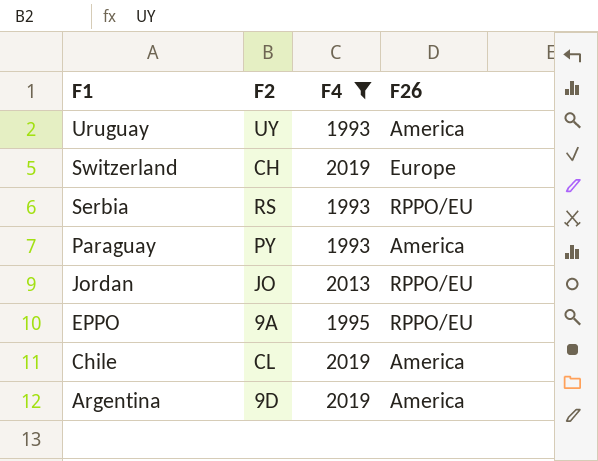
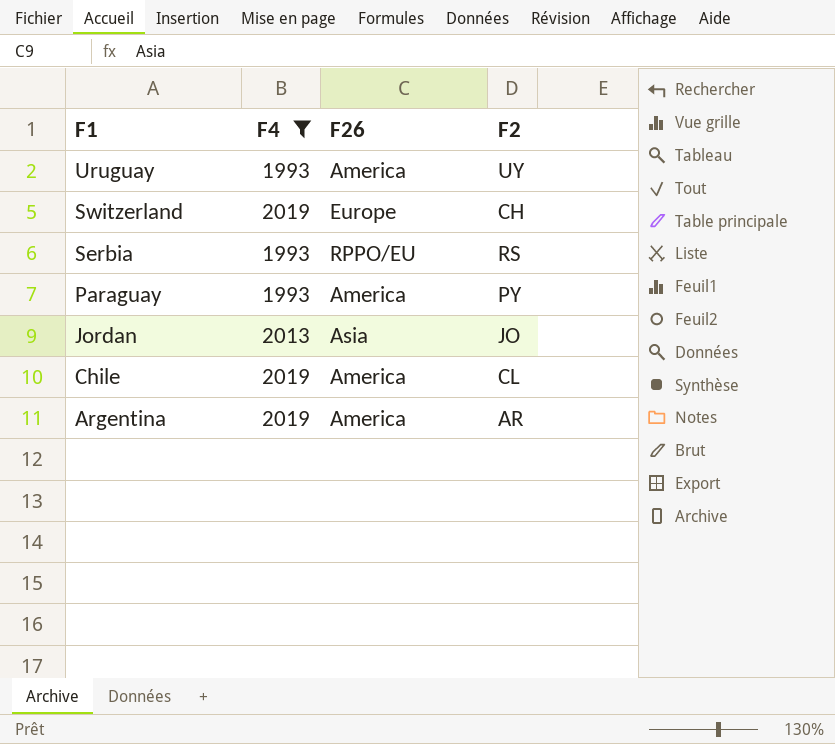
column F2 | position: 2 -> 4
row EPPO: 9A | 1995 | RPPO/EU -> none
Jordan | F26: RPPO/EU -> Asia
Argentina | F2: 9D -> AR

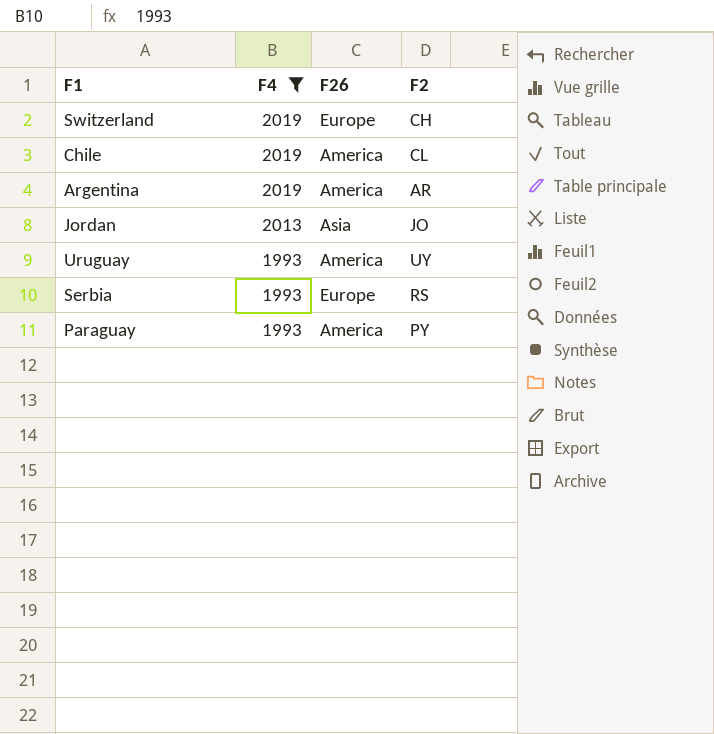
row order: F1 descending -> F4 descending
Serbia | F26: RPPO/EU -> Europe

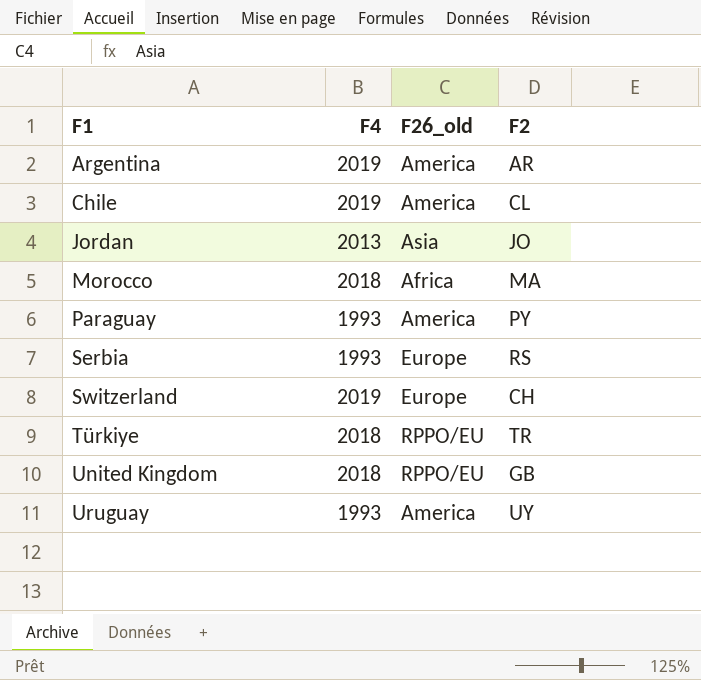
filter: F4 != 2018 -> none
row order: F4 descending -> F1 ascending
column name: F26 -> F26_old

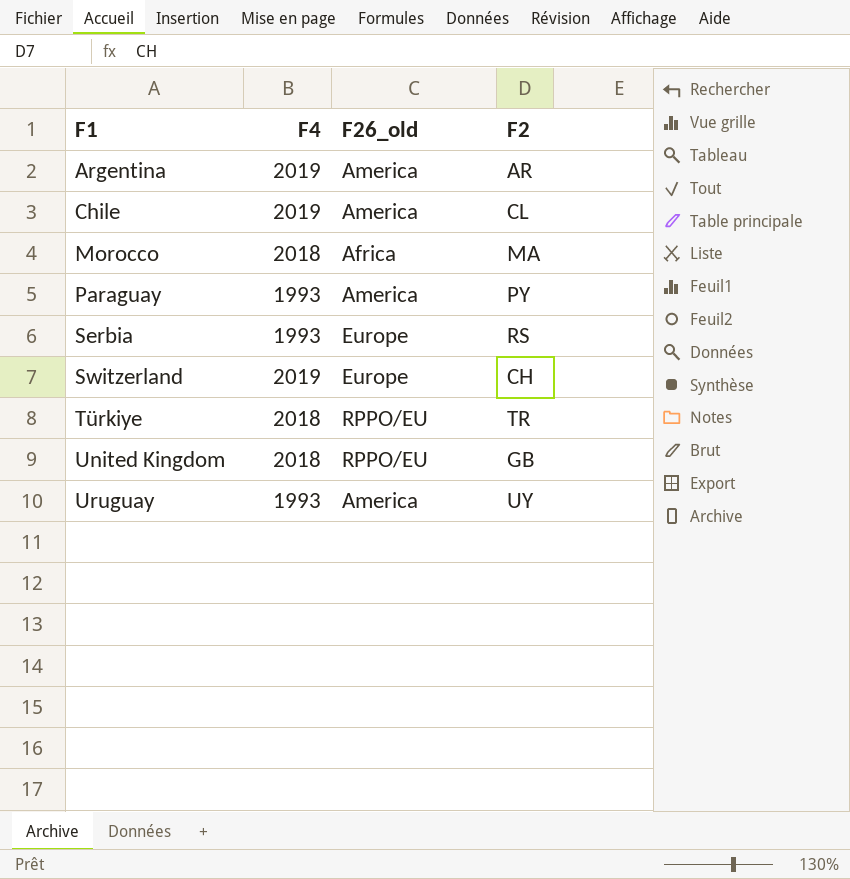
row Jordan: 2013 | Asia | JO -> none

